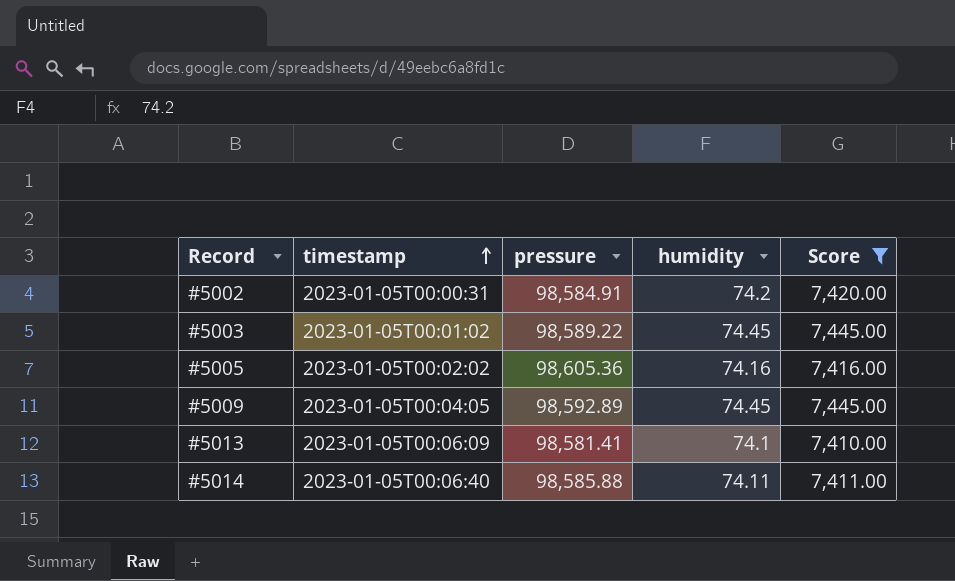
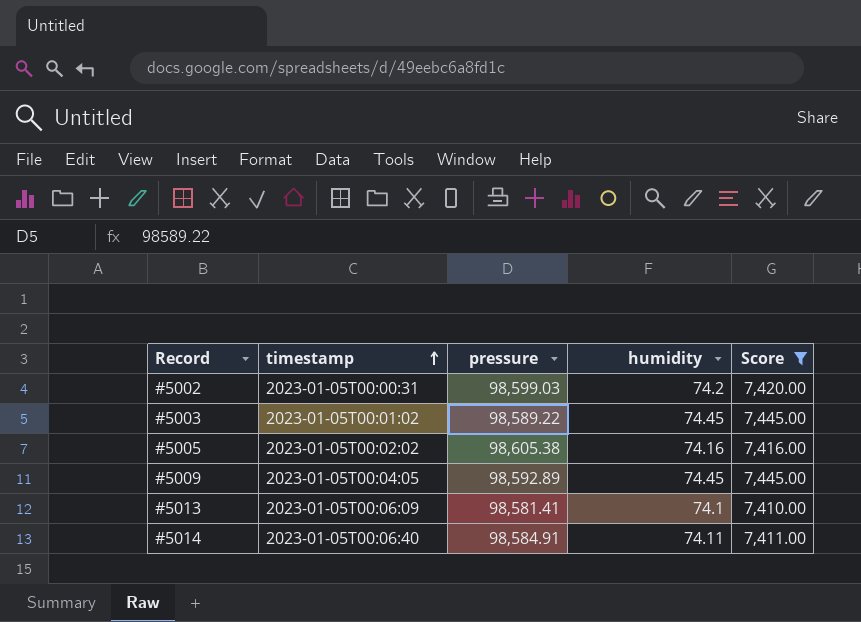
#5002 | pressure: 98,584.91 -> 98,599.03
#5005 | pressure: 98,605.36 -> 98,605.38
#5014 | pressure: 98,585.88 -> 98,584.91

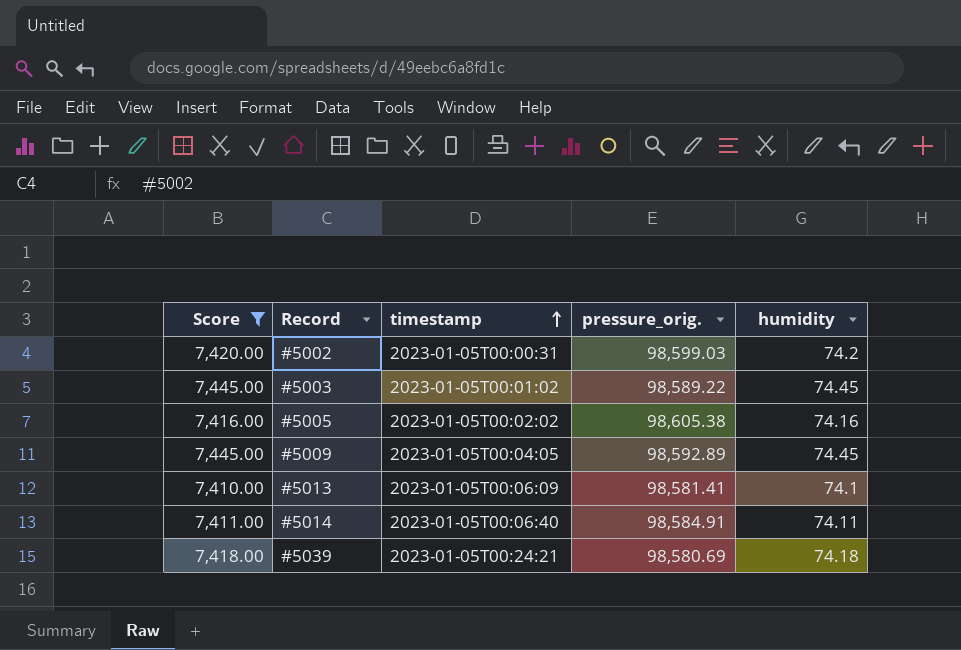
column Score | position: 5 -> 1
column name: pressure -> pressure_orig.
row #5039: none -> 7,418.00 | 2023-01-05T00:24:21 | 98,580.69 | 74.18

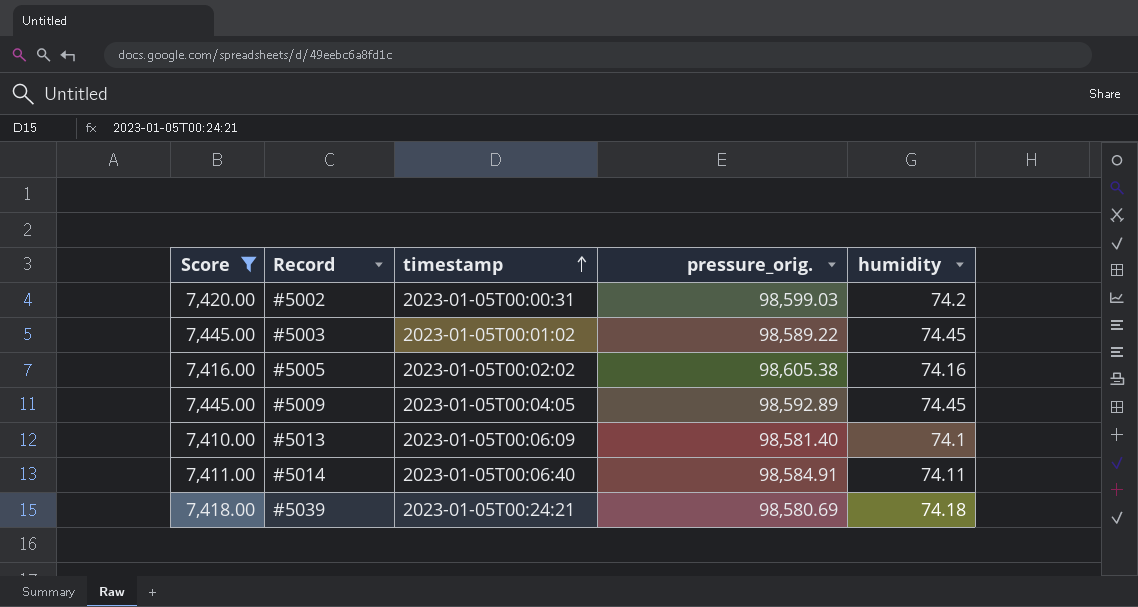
#5013 | pressure_orig.: 98,581.41 -> 98,581.40

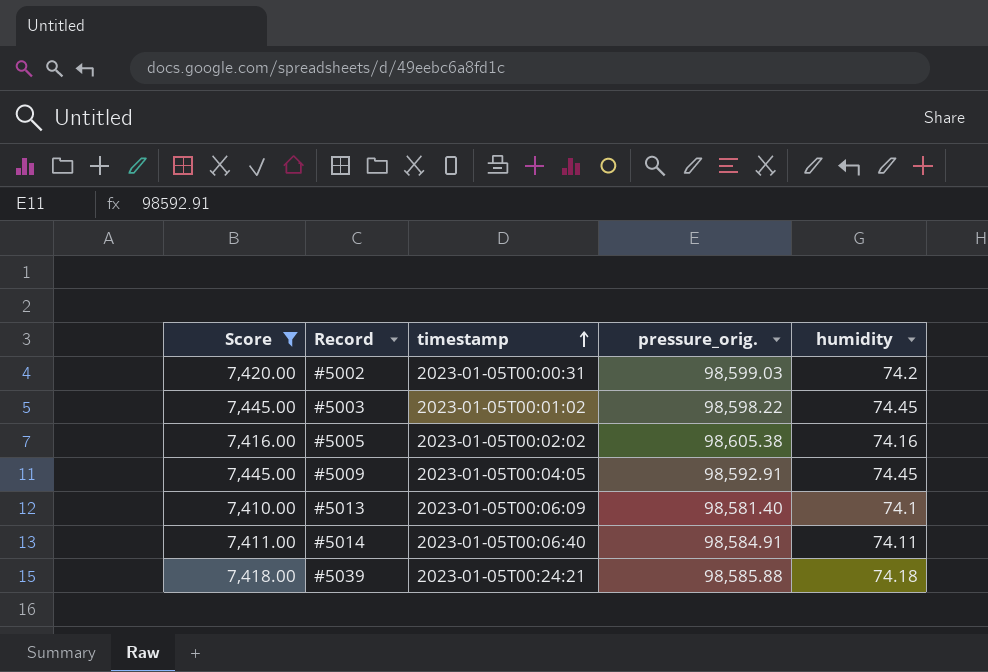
#5003 | pressure_orig.: 98,589.22 -> 98,598.22
#5009 | pressure_orig.: 98,592.89 -> 98,592.91
#5039 | pressure_orig.: 98,580.69 -> 98,585.88

